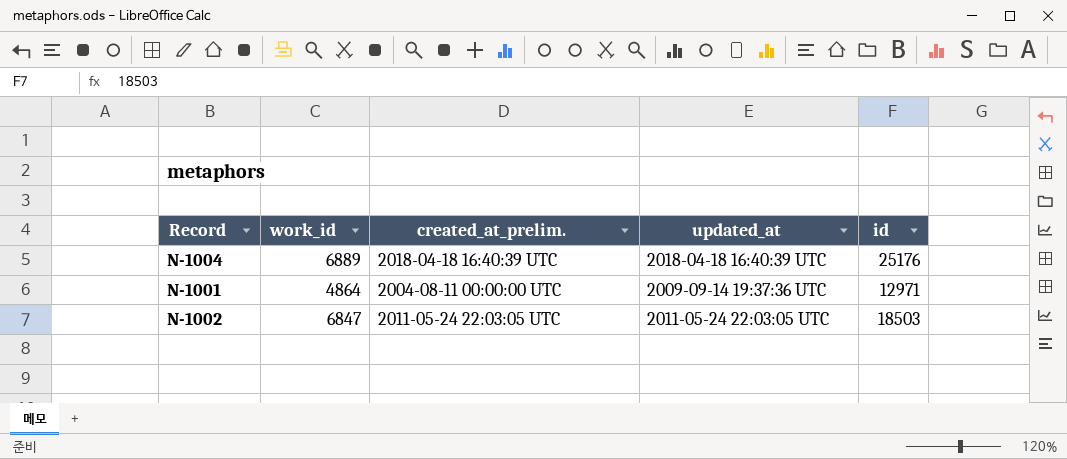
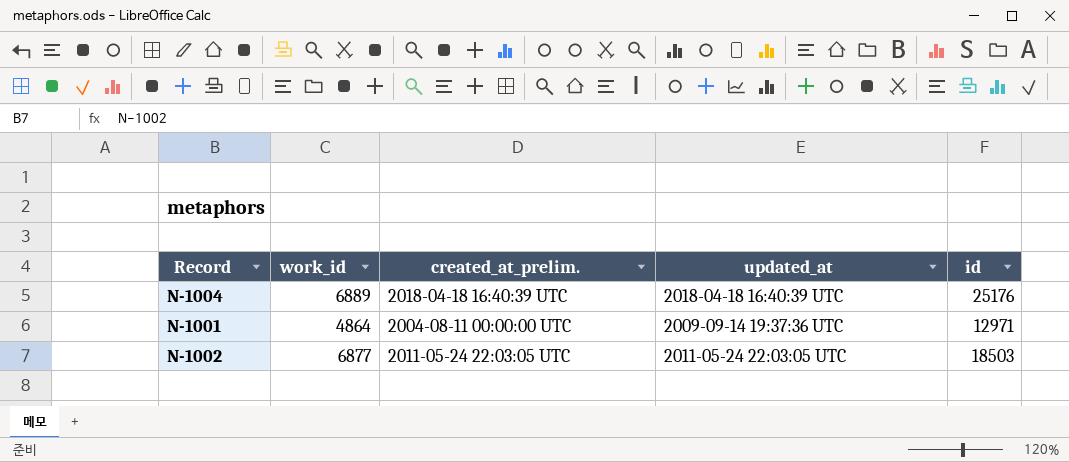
N-1002 | work_id: 6847 -> 6877

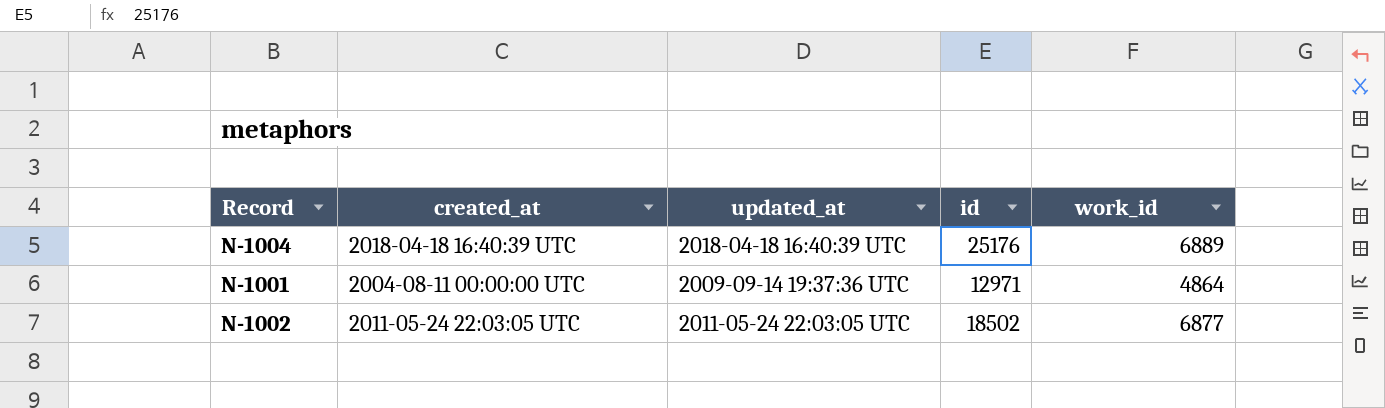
column name: created_at_prelim. -> created_at
column work_id | position: 2 -> 5
N-1002 | id: 18503 -> 18502

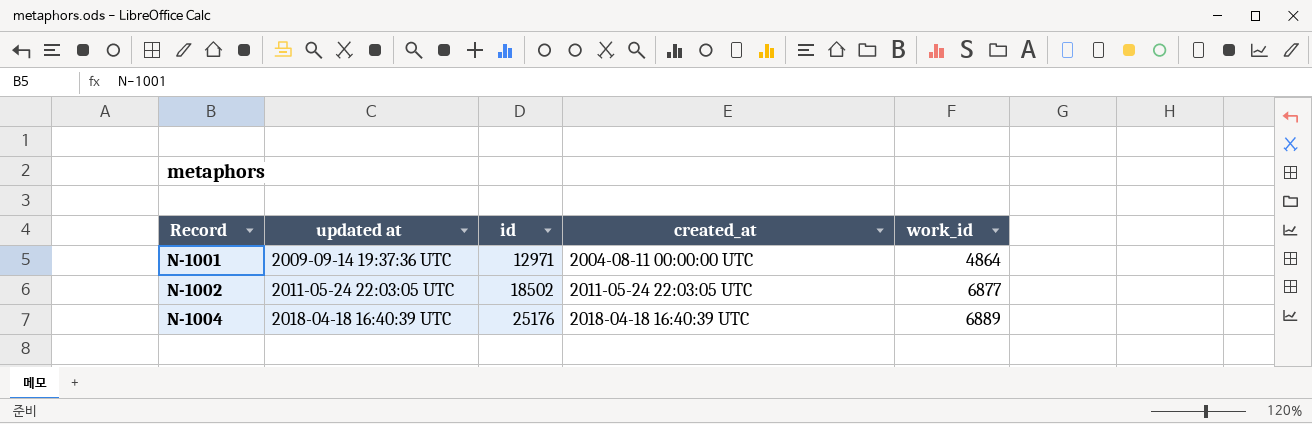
row order: none -> Record ascending
column name: updated_at -> updated at
column created_at | position: 2 -> 4

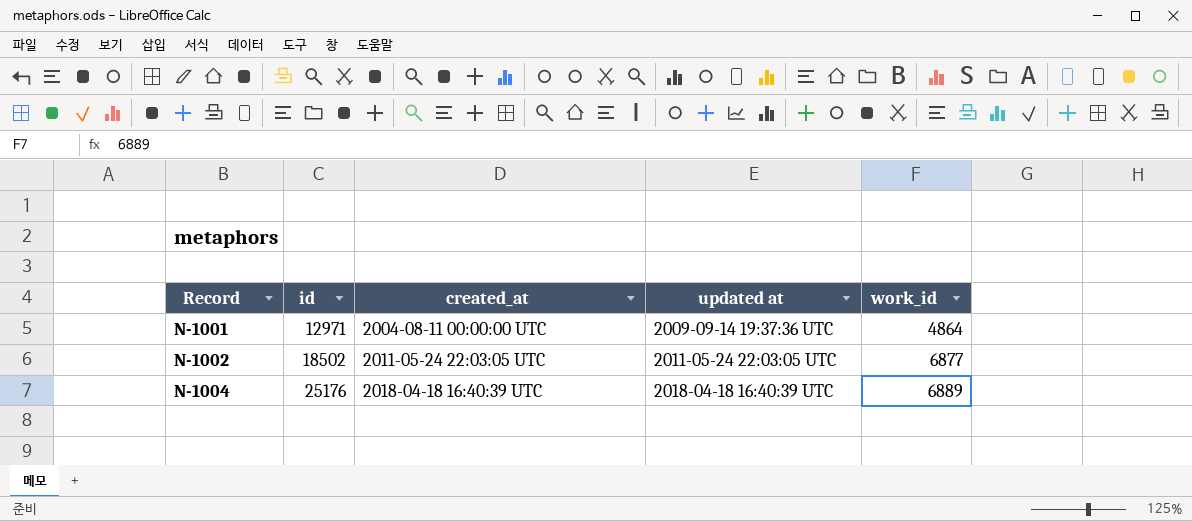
column updated at | position: 2 -> 4

